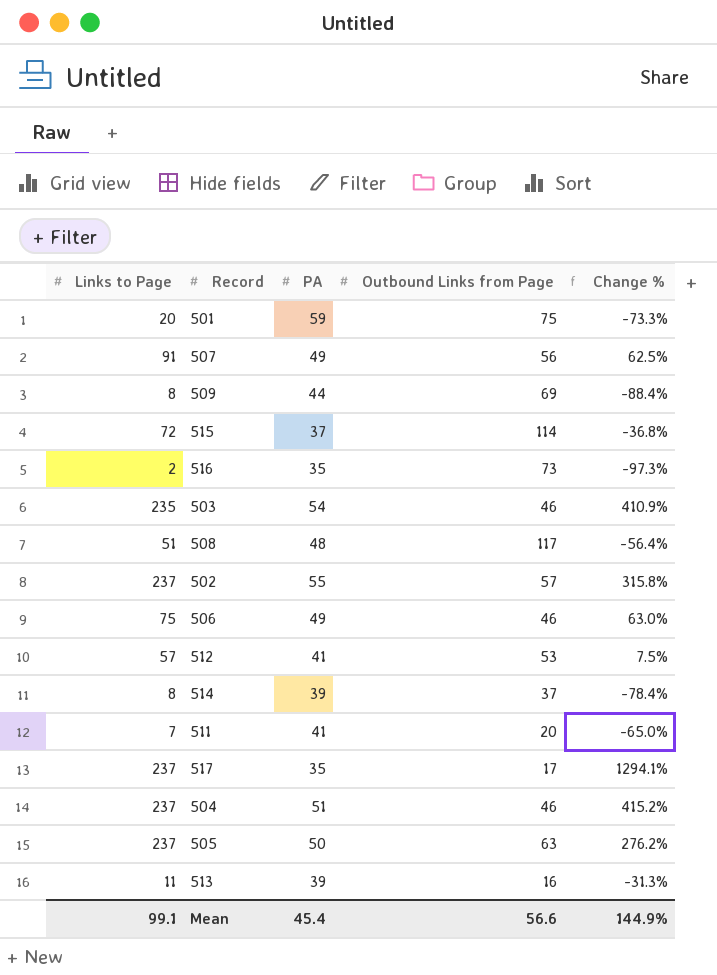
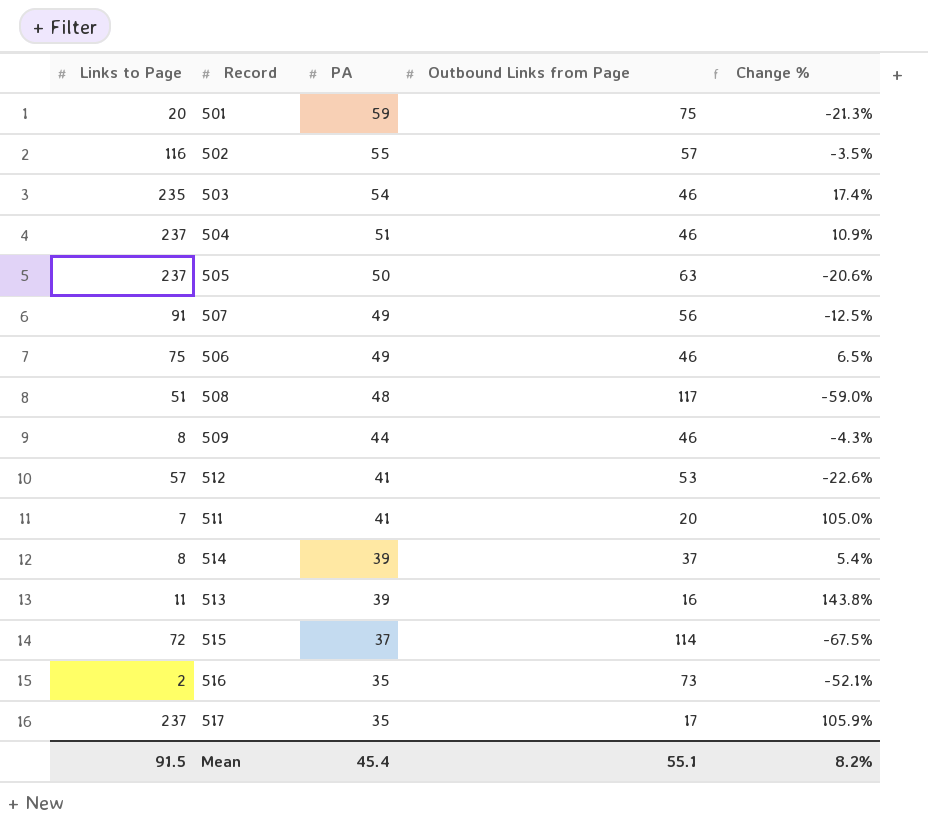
row order: none -> PA descending
column Change % | formula: ([Links to Page] - [Outbound Links from Page]) / [Outbound Links from Page] -> ([PA] - [Outbound Links from Page]) / [Outbound Links from Page]
502 | Links to Page: 237 -> 116
509 | Outbound Links from Page: 69 -> 46
Mean | Links to Page: 99.1 -> 91.5
Mean | Outbound Links from Page: 56.6 -> 55.1
Mean | Change %: 144.9% -> 8.2%

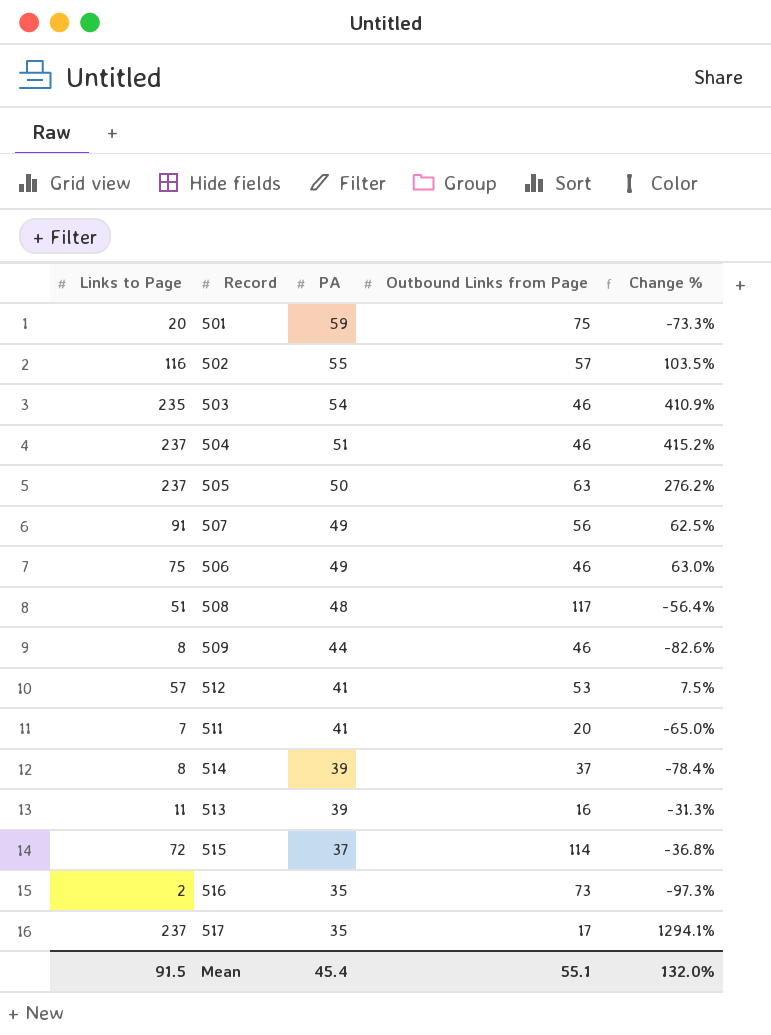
column Change % | formula: ([PA] - [Outbound Links from Page]) / [Outbound Links from Page] -> ([Links to Page] - [Outbound Links from Page]) / [Outbound Links from Page]
Mean | Change %: 8.2% -> 132.0%

